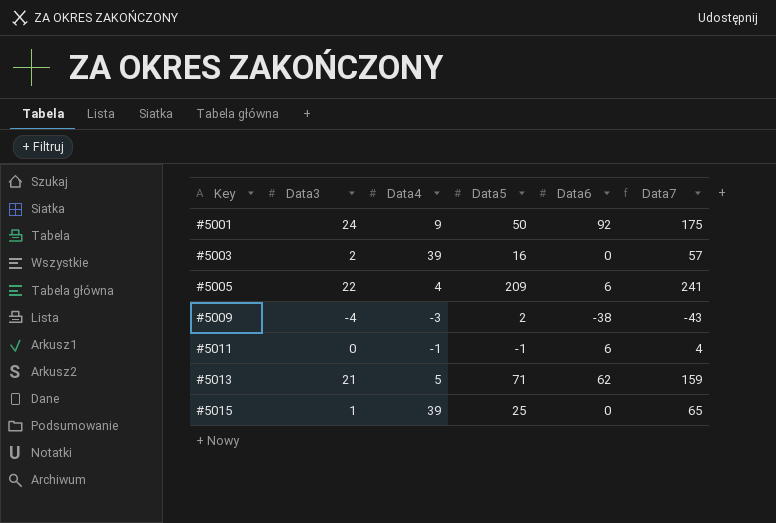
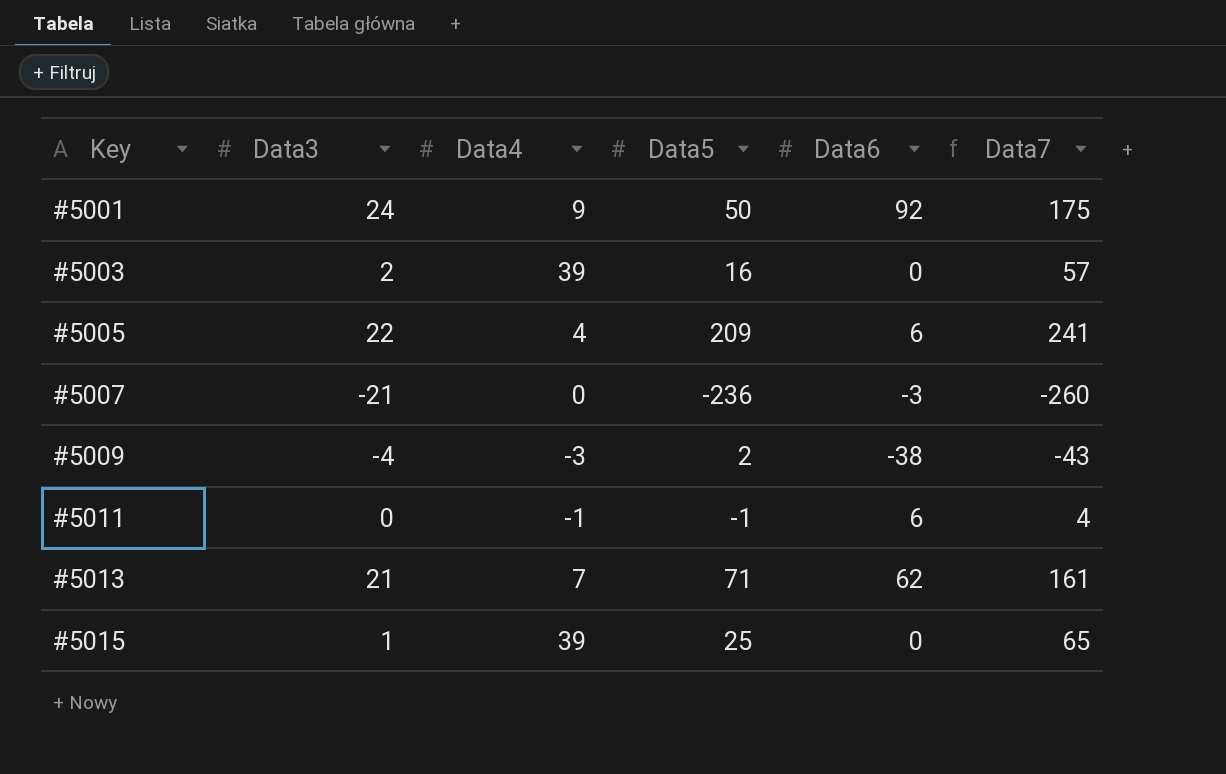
row #5007: none -> -21 | 0 | -236 | -3 | -260
#5013 | Data4: 5 -> 7
#5013 | Data7: 159 -> 161

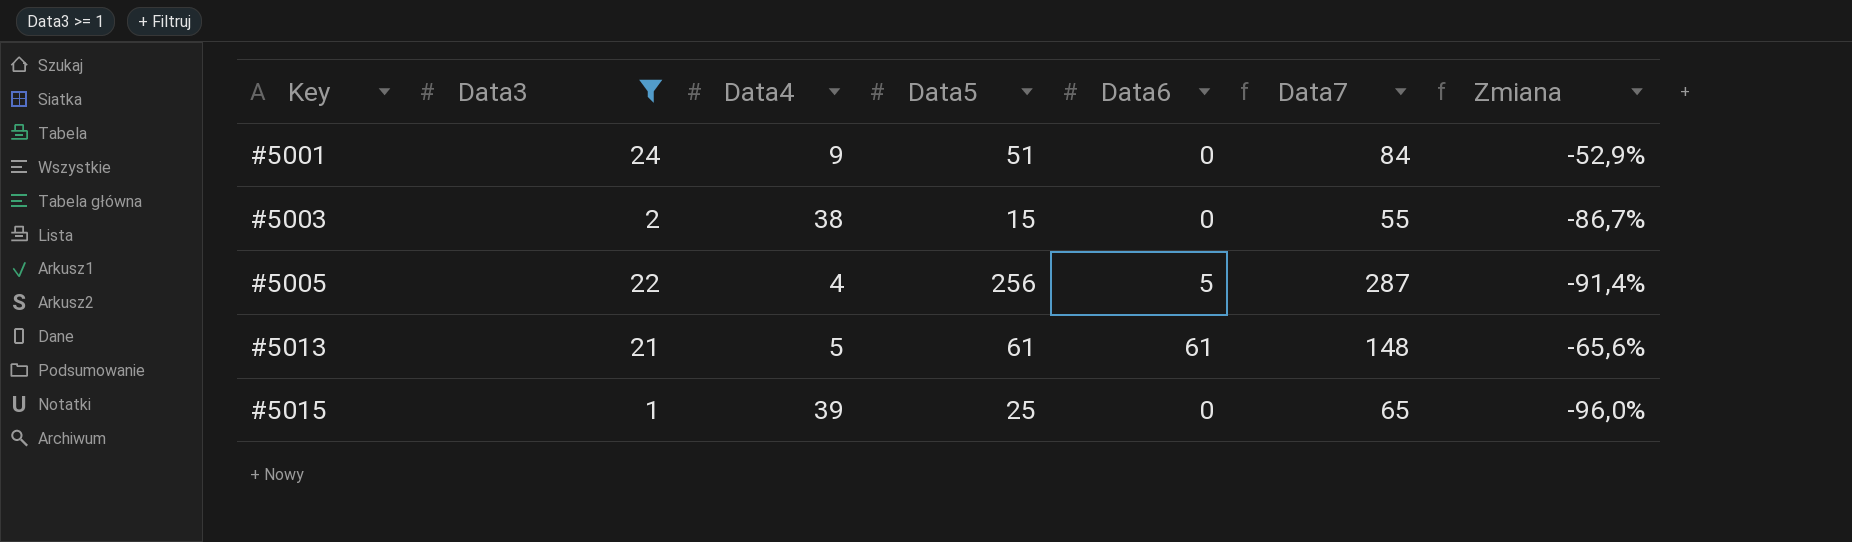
filter: none -> Data3 >= 1
column Zmiana | formula: none -> ([Data3] - [Data5]) / [Data5]
#5001 | Data5: 50 -> 51
#5001 | Data6: 92 -> 0
#5001 | Data7: 175 -> 84
#5003 | Data4: 39 -> 38
#5003 | Data5: 16 -> 15
#5003 | Data7: 57 -> 55
#5005 | Data5: 209 -> 256
#5005 | Data6: 6 -> 5
#5005 | Data7: 241 -> 287
#5013 | Data4: 7 -> 5
#5013 | Data5: 71 -> 61
#5013 | Data6: 62 -> 61
#5013 | Data7: 161 -> 148

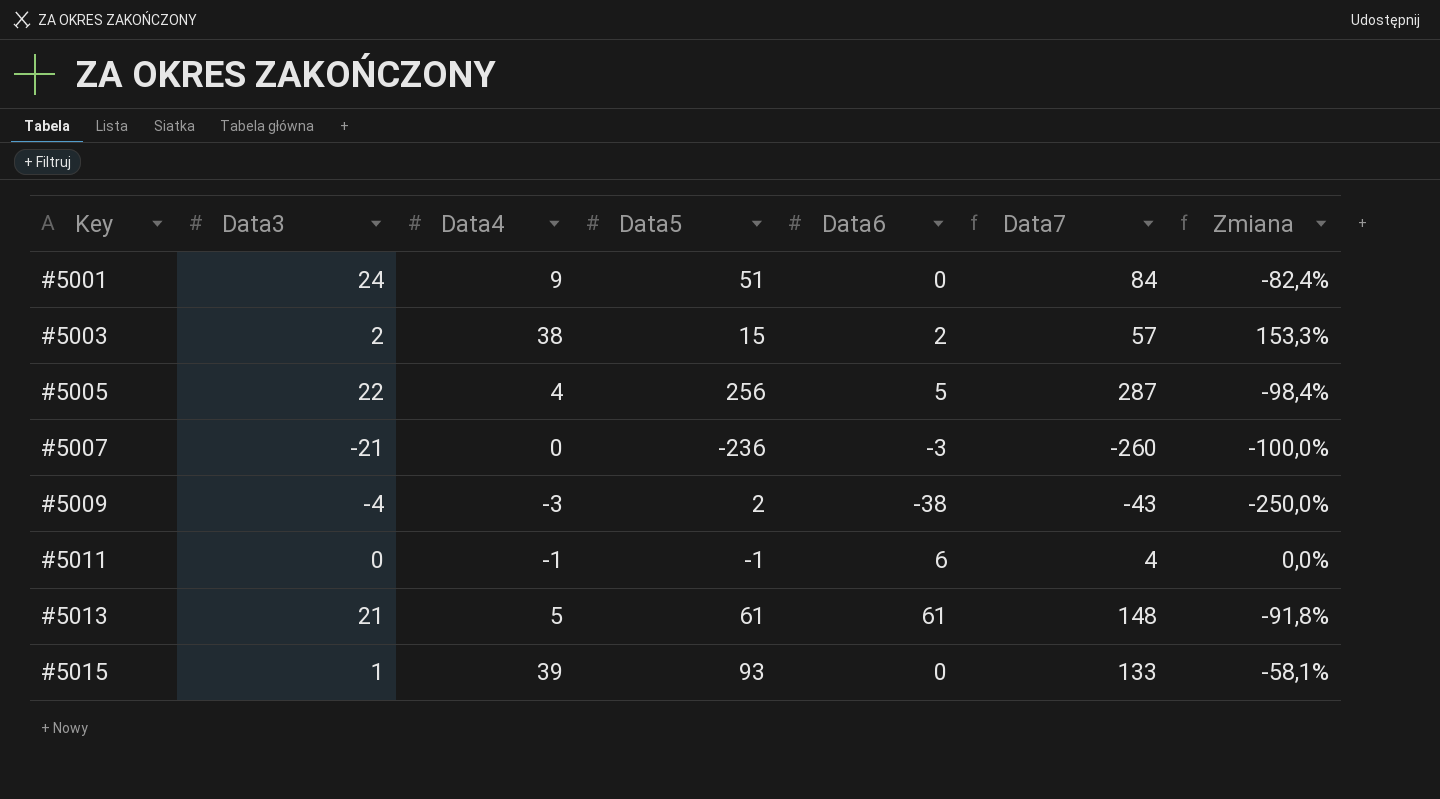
filter: Data3 >= 1 -> none
column Zmiana | formula: ([Data3] - [Data5]) / [Data5] -> ([Data4] - [Data5]) / [Data5]
#5003 | Data6: 0 -> 2
#5003 | Data7: 55 -> 57
#5015 | Data5: 25 -> 93
#5015 | Data7: 65 -> 133

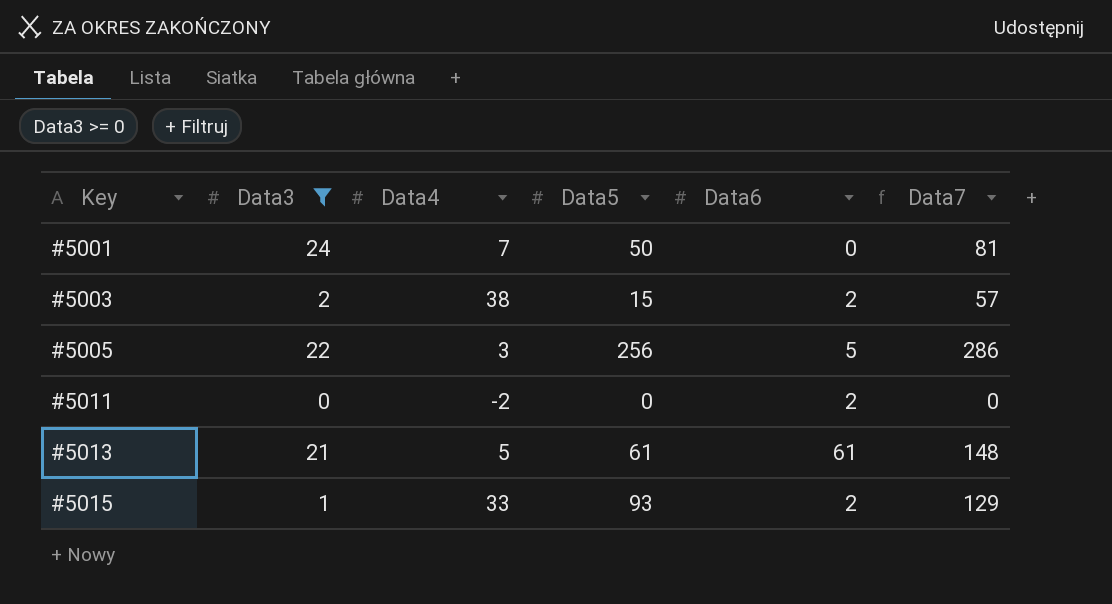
filter: none -> Data3 >= 0
column Zmiana | formula: ([Data4] - [Data5]) / [Data5] -> none
#5001 | Data4: 9 -> 7
#5001 | Data5: 51 -> 50
#5001 | Data7: 84 -> 81
#5005 | Data4: 4 -> 3
#5005 | Data7: 287 -> 286
#5011 | Data4: -1 -> -2
#5011 | Data5: -1 -> 0
#5011 | Data6: 6 -> 2
#5011 | Data7: 4 -> 0
#5015 | Data4: 39 -> 33
#5015 | Data6: 0 -> 2
#5015 | Data7: 133 -> 129

